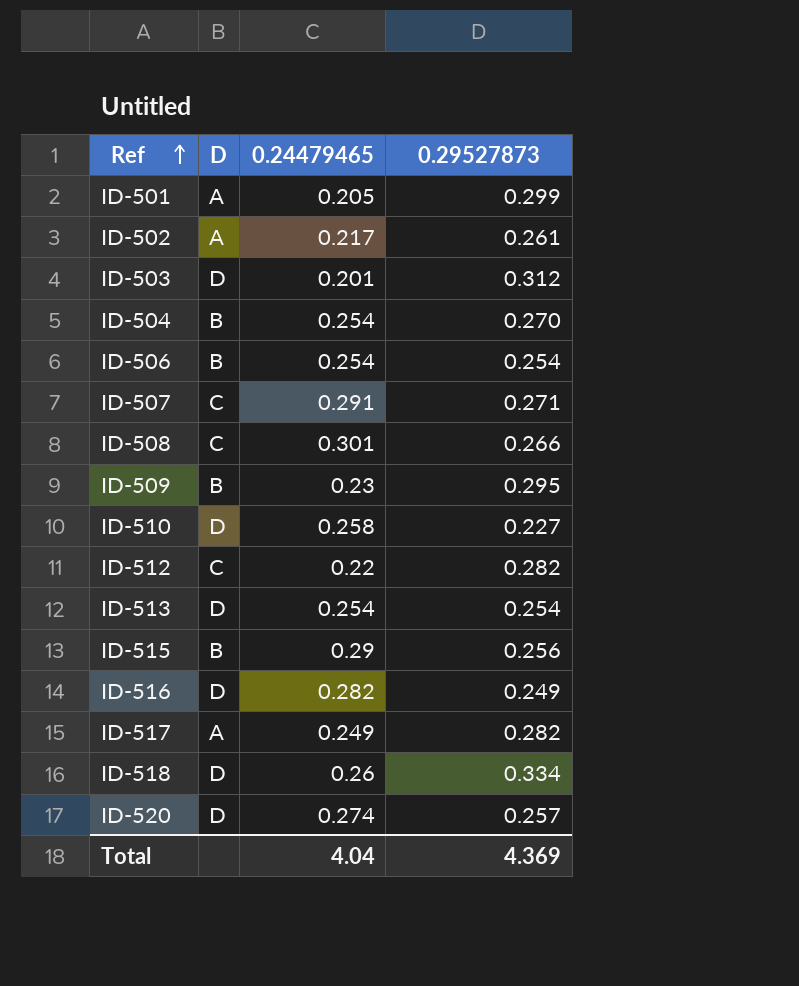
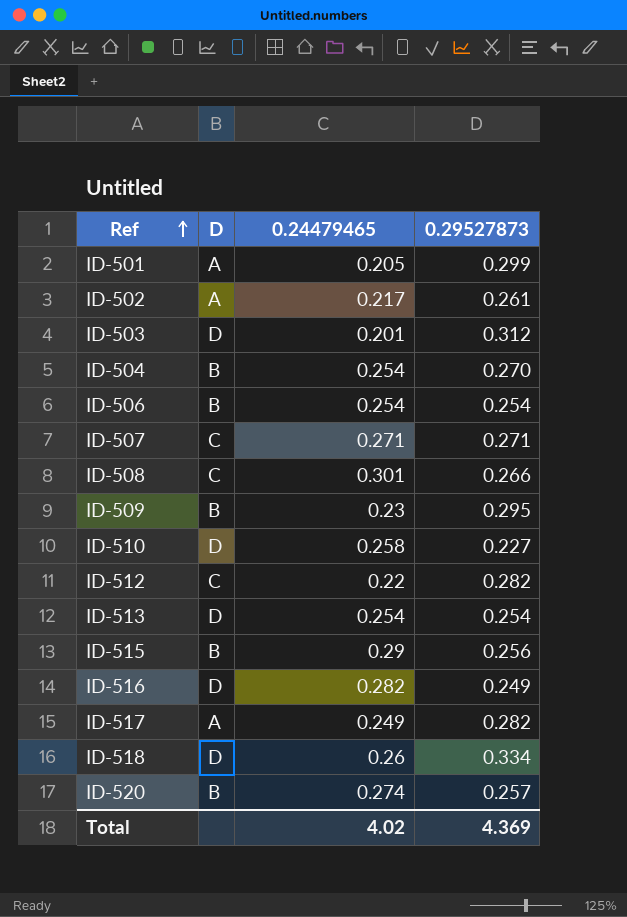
ID-507 | 0.24479465: 0.291 -> 0.271
ID-520 | D: D -> B
Total | 0.24479465: 4.04 -> 4.02

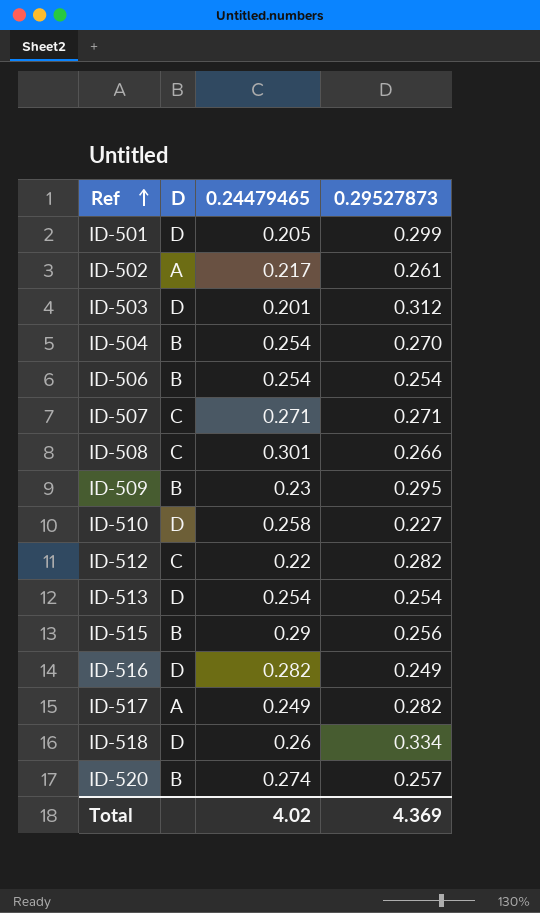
ID-501 | D: A -> D

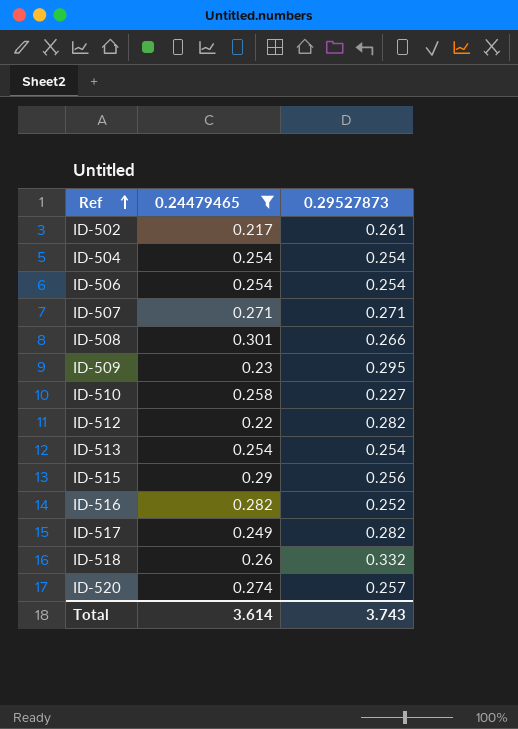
filter: none -> 0.24479465 >= 0.217
column D | position: 2 -> none
ID-504 | 0.29527873: 0.270 -> 0.254
ID-516 | 0.29527873: 0.249 -> 0.252
ID-518 | 0.29527873: 0.334 -> 0.332
Total | 0.24479465: 4.02 -> 3.614
Total | 0.29527873: 4.369 -> 3.743

